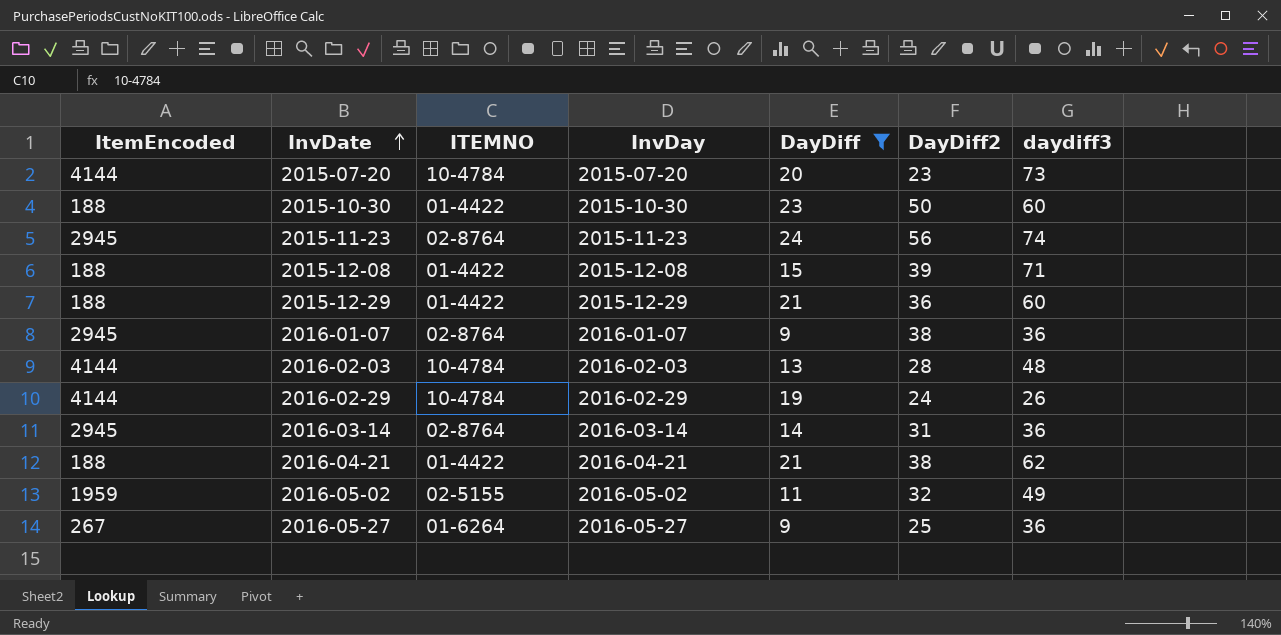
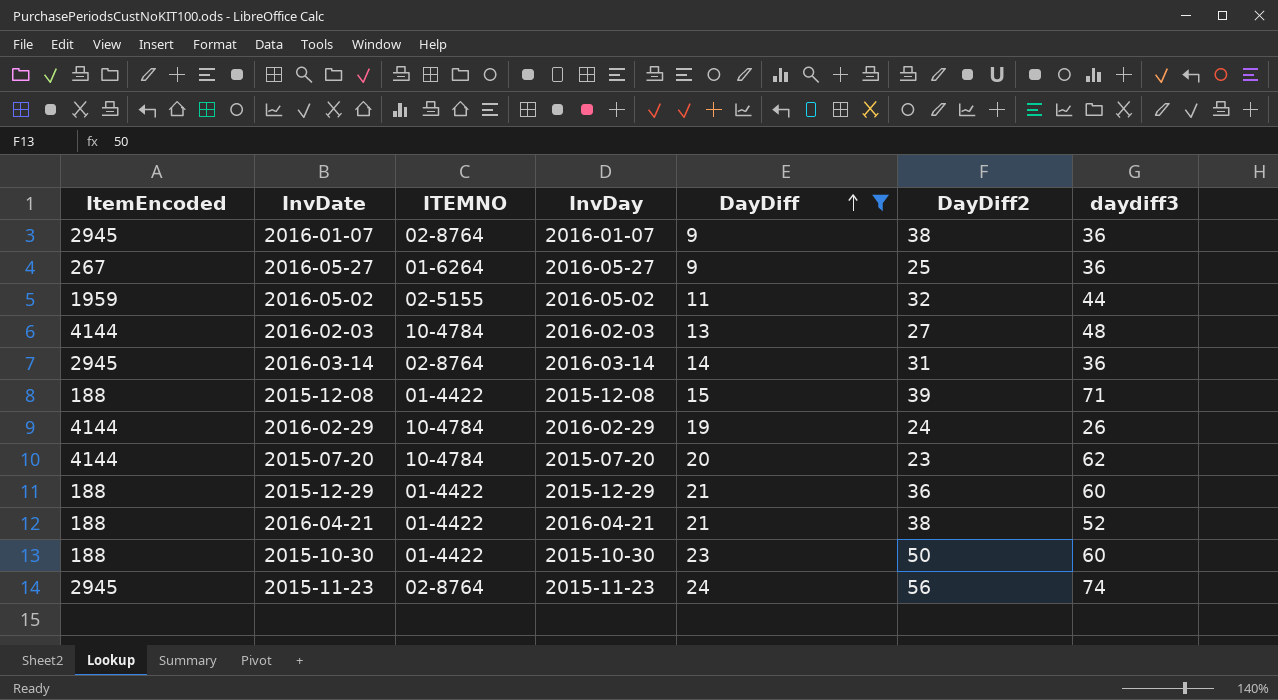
row order: InvDate ascending -> DayDiff ascending
2016-05-02 | daydiff3: 49 -> 44
2016-02-03 | DayDiff2: 28 -> 27
2015-07-20 | daydiff3: 73 -> 62
2016-04-21 | daydiff3: 62 -> 52

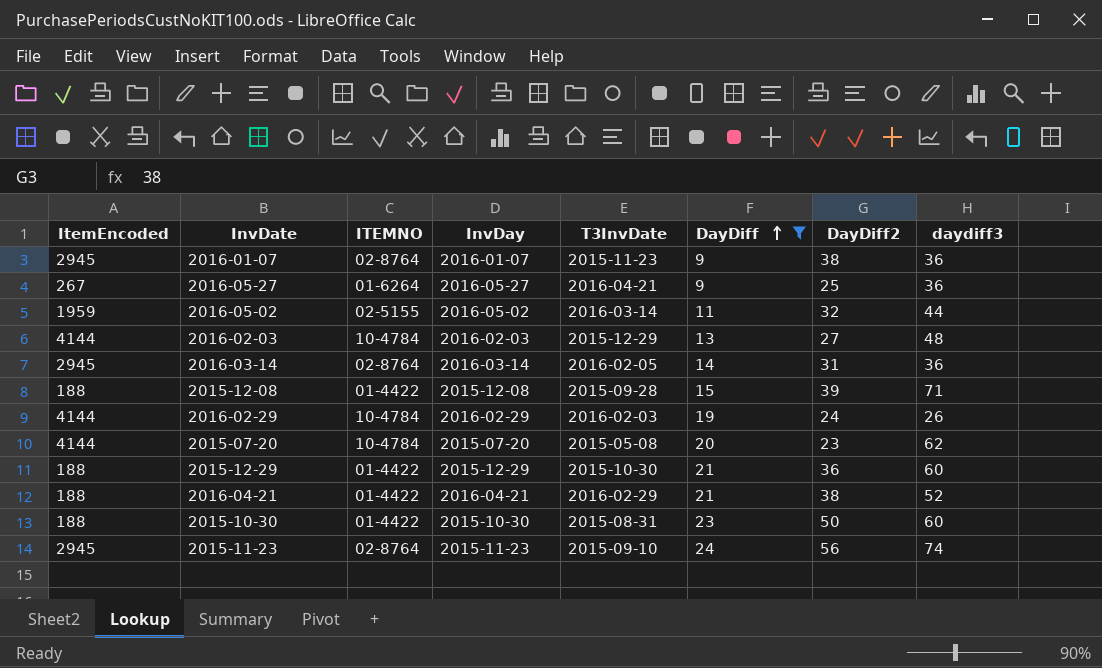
column T3InvDate | position: none -> 5

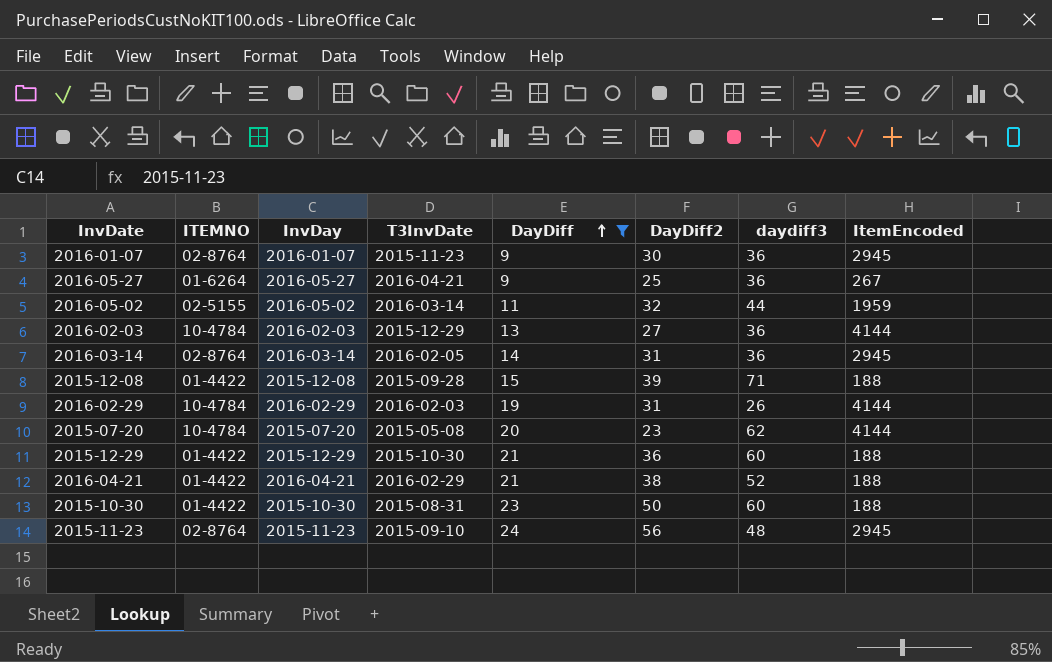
column ItemEncoded | position: 1 -> 8
2016-01-07 | DayDiff2: 38 -> 30
2016-02-03 | daydiff3: 48 -> 36
2016-02-29 | DayDiff2: 24 -> 31
2015-11-23 | daydiff3: 74 -> 48

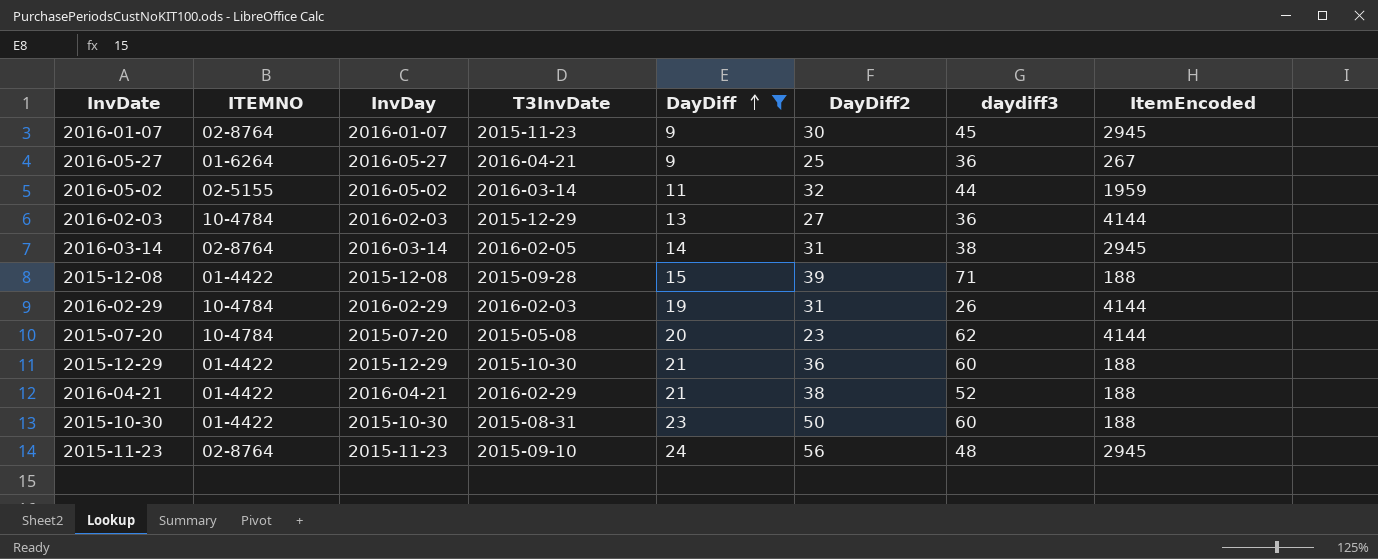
2016-01-07 | daydiff3: 36 -> 45
2016-03-14 | daydiff3: 36 -> 38

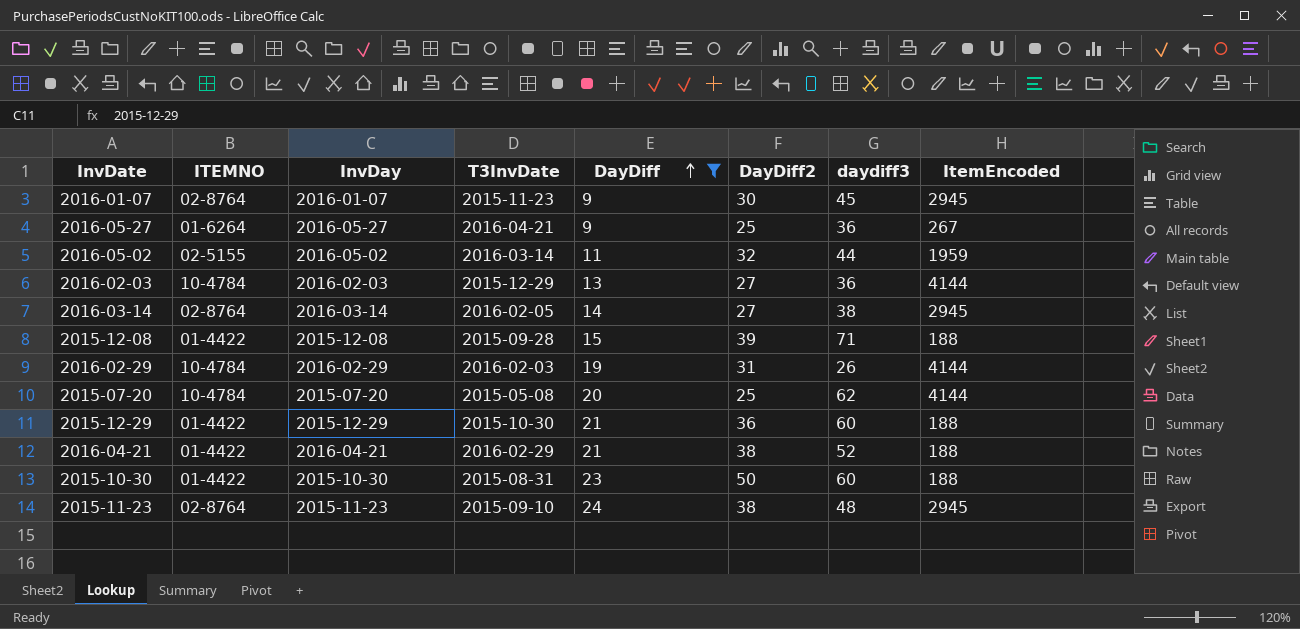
2016-03-14 | DayDiff2: 31 -> 27
2015-07-20 | DayDiff2: 23 -> 25
2015-11-23 | DayDiff2: 56 -> 38

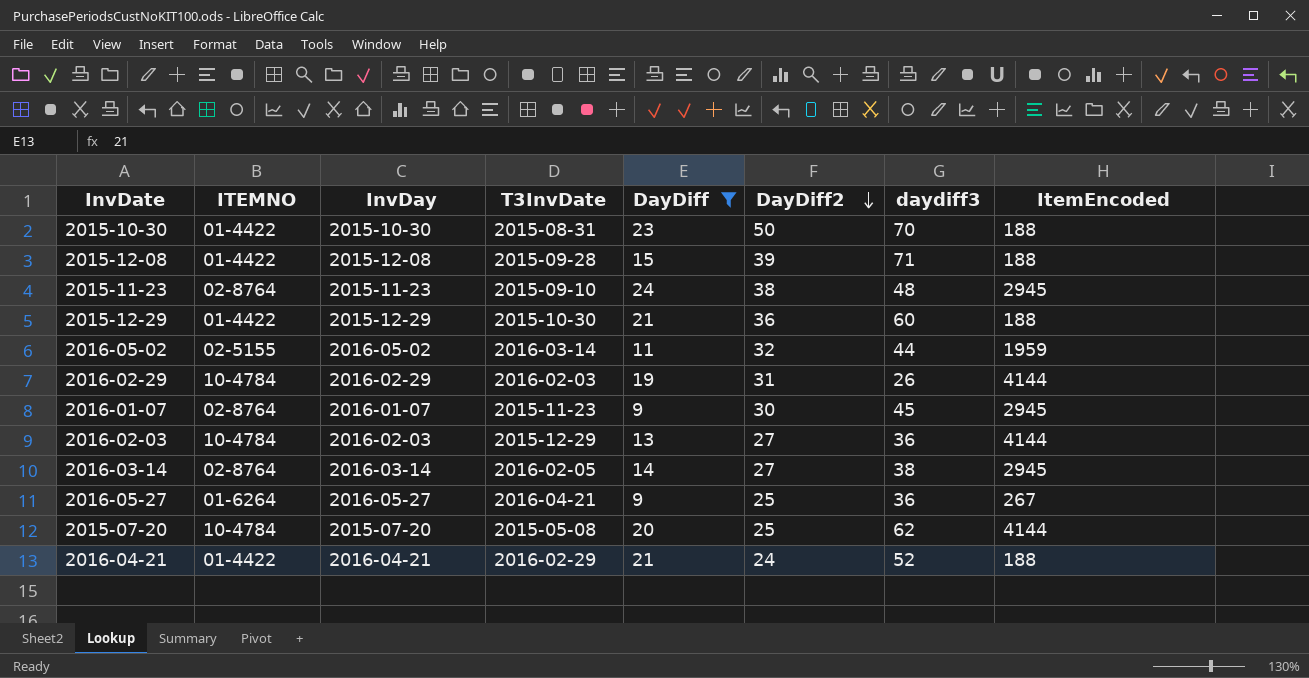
row order: DayDiff ascending -> DayDiff2 descending
2015-10-30 | daydiff3: 60 -> 70
2016-04-21 | DayDiff2: 38 -> 24

